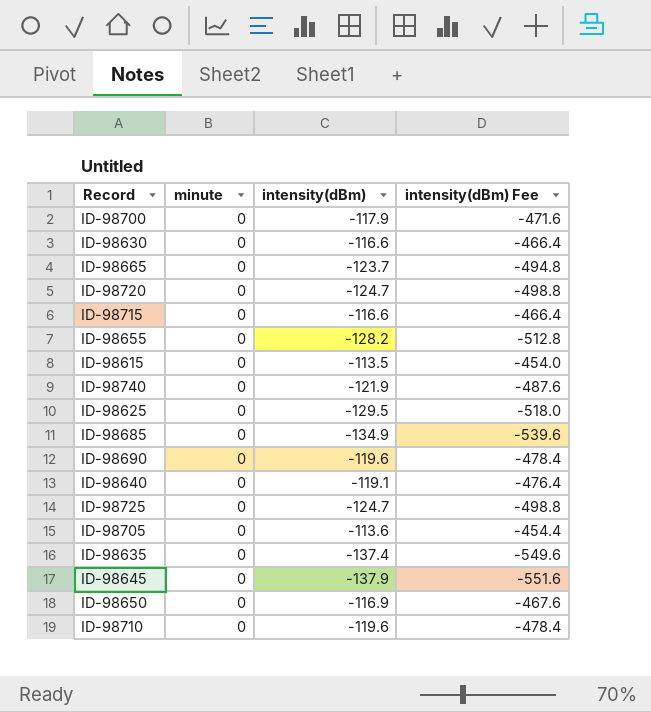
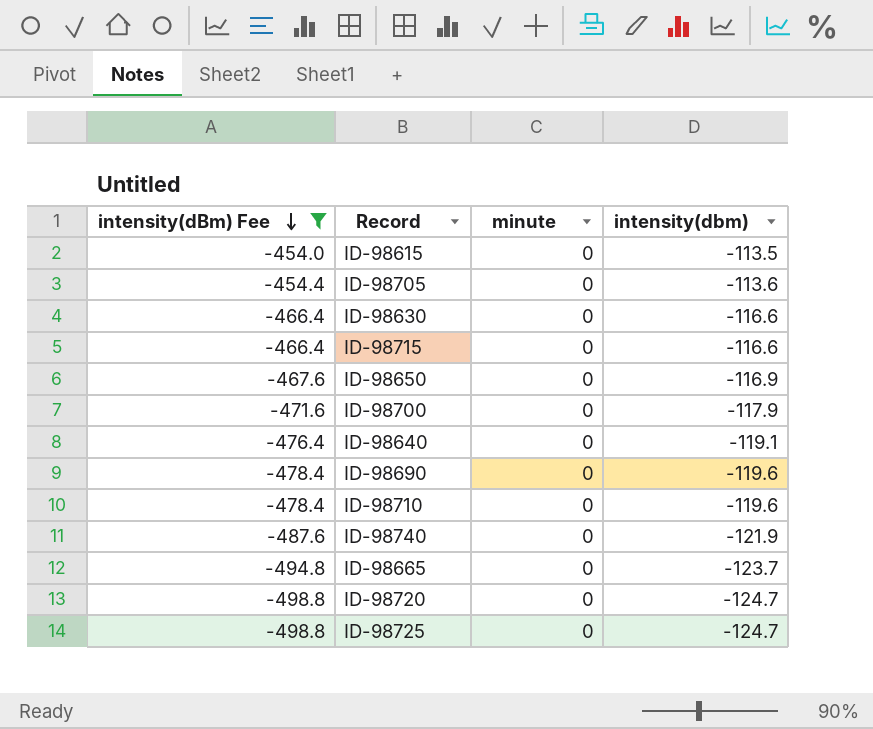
filter: none -> intensity(dBm) Fee >= -498.8
row order: none -> intensity(dBm) Fee descending
column intensity(dBm) Fee | position: 4 -> 1
column name: intensity(dBm) -> intensity(dbm)

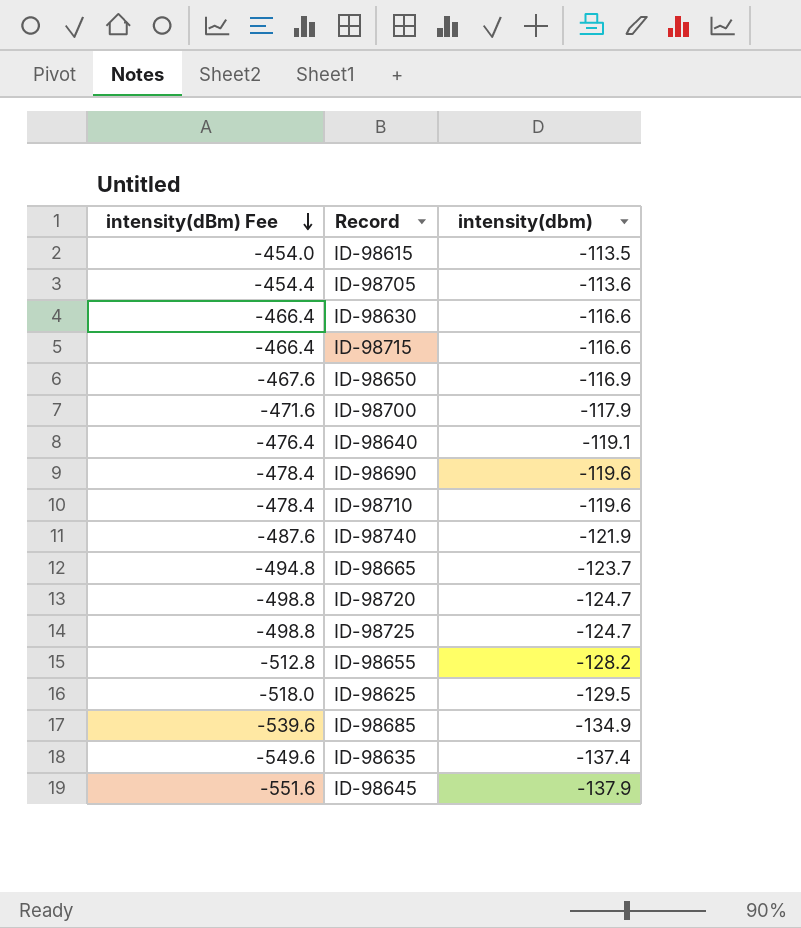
filter: intensity(dBm) Fee >= -498.8 -> none
column minute | position: 3 -> none

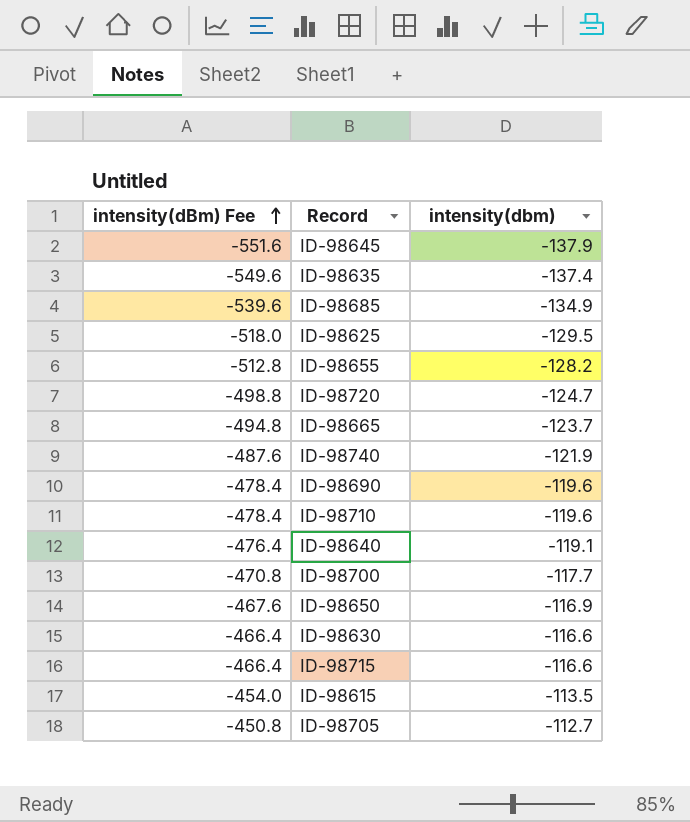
row order: intensity(dBm) Fee descending -> intensity(dBm) Fee ascending
row ID-98725: -498.8 | -124.7 -> none
ID-98700 | intensity(dBm) Fee: -471.6 -> -470.8
ID-98700 | intensity(dbm): -117.9 -> -117.7
ID-98705 | intensity(dBm) Fee: -454.4 -> -450.8
ID-98705 | intensity(dbm): -113.6 -> -112.7

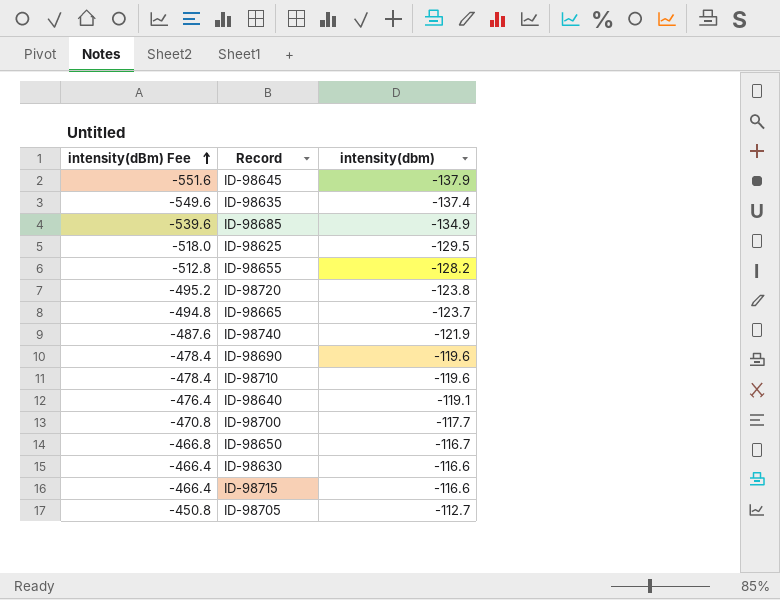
row ID-98615: -454.0 | -113.5 -> none
ID-98720 | intensity(dBm) Fee: -498.8 -> -495.2
ID-98720 | intensity(dbm): -124.7 -> -123.8
ID-98650 | intensity(dBm) Fee: -467.6 -> -466.8
ID-98650 | intensity(dbm): -116.9 -> -116.7

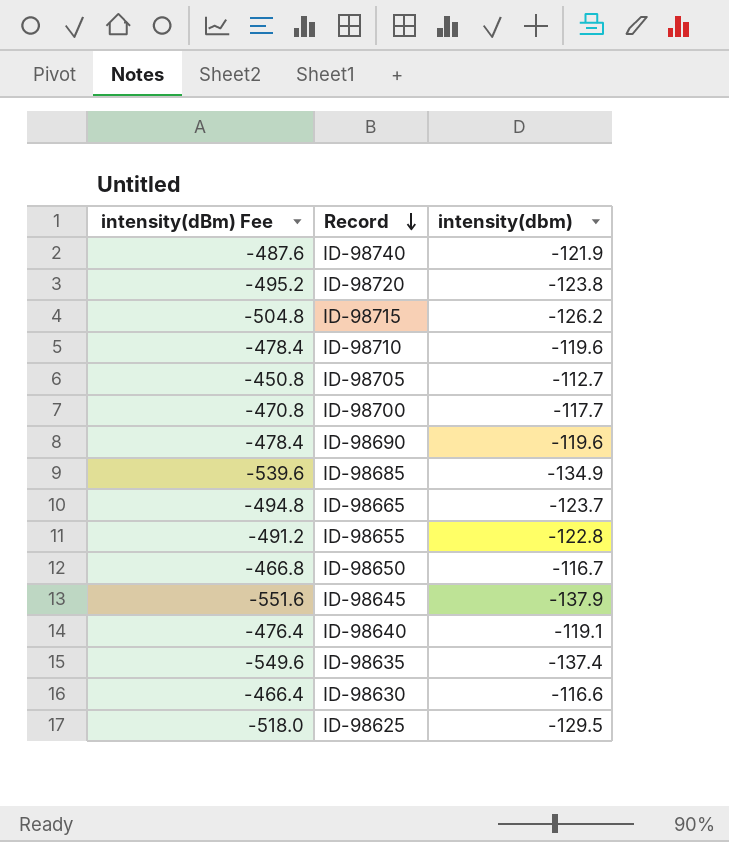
row order: intensity(dBm) Fee ascending -> Record descending
ID-98715 | intensity(dBm) Fee: -466.4 -> -504.8
ID-98715 | intensity(dbm): -116.6 -> -126.2
ID-98655 | intensity(dBm) Fee: -512.8 -> -491.2
ID-98655 | intensity(dbm): -128.2 -> -122.8

